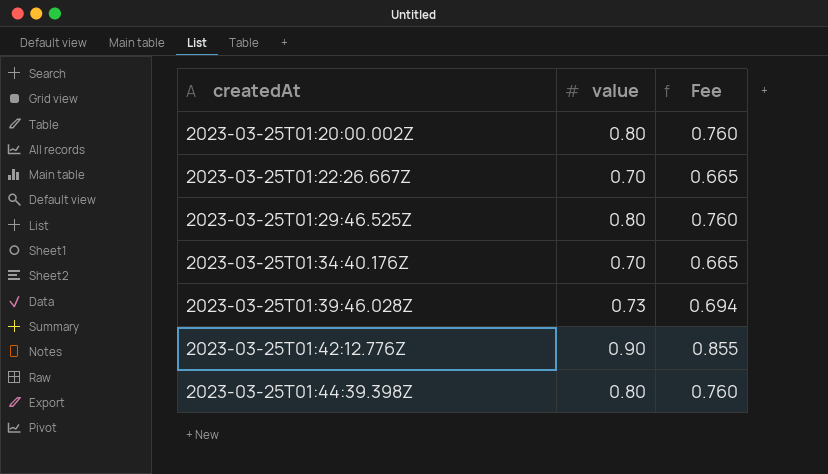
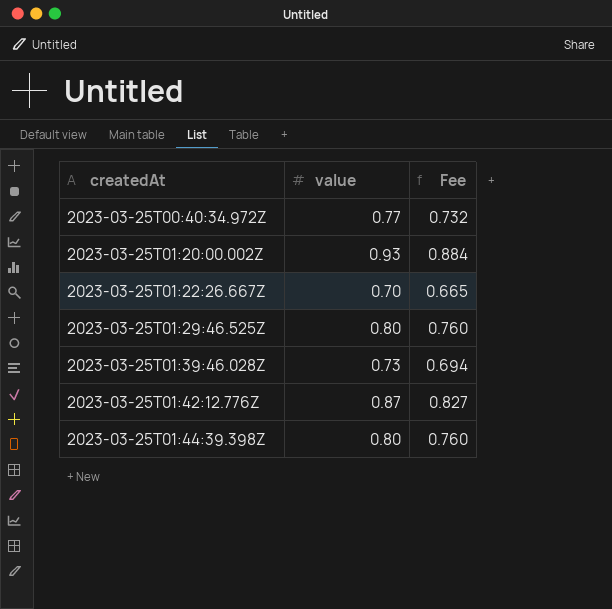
row 2023-03-25T01:34:40.176Z: 0.70 | 0.665 -> none
row 2023-03-25T00:40:34.972Z: none -> 0.77 | 0.732
2023-03-25T01:20:00.002Z | value: 0.80 -> 0.93
2023-03-25T01:20:00.002Z | Fee: 0.760 -> 0.884
2023-03-25T01:42:12.776Z | value: 0.90 -> 0.87
2023-03-25T01:42:12.776Z | Fee: 0.855 -> 0.827

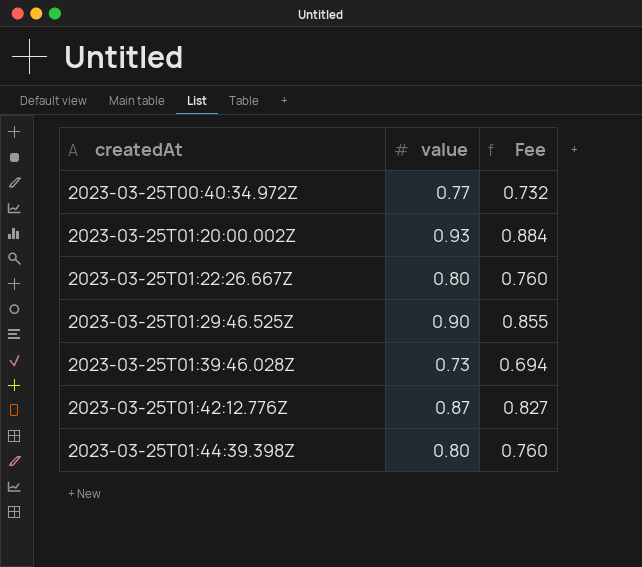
2023-03-25T01:22:26.667Z | value: 0.70 -> 0.80
2023-03-25T01:22:26.667Z | Fee: 0.665 -> 0.760
2023-03-25T01:29:46.525Z | value: 0.80 -> 0.90
2023-03-25T01:29:46.525Z | Fee: 0.760 -> 0.855

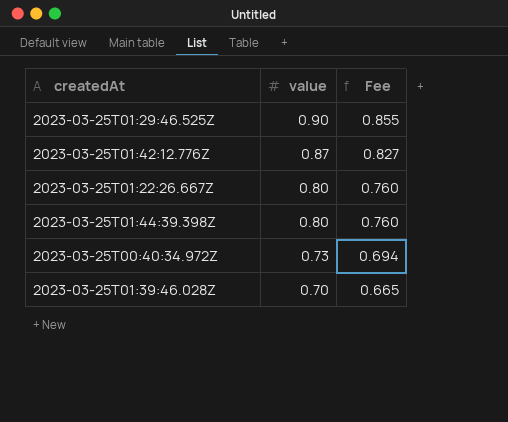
row order: createdAt ascending -> value descending
row 2023-03-25T01:20:00.002Z: 0.93 | 0.884 -> none
2023-03-25T00:40:34.972Z | value: 0.77 -> 0.73
2023-03-25T00:40:34.972Z | Fee: 0.732 -> 0.694
2023-03-25T01:39:46.028Z | value: 0.73 -> 0.70
2023-03-25T01:39:46.028Z | Fee: 0.694 -> 0.665

